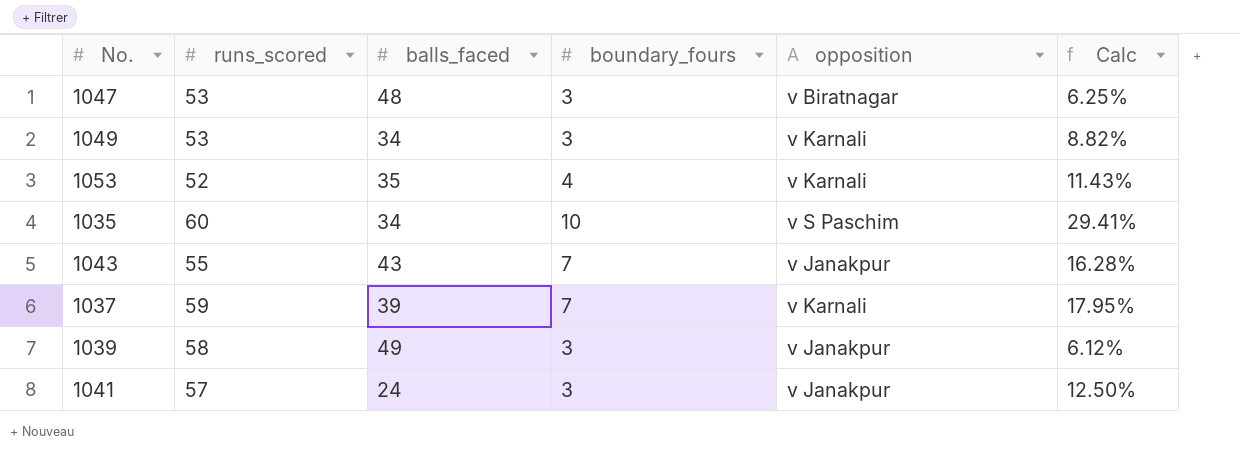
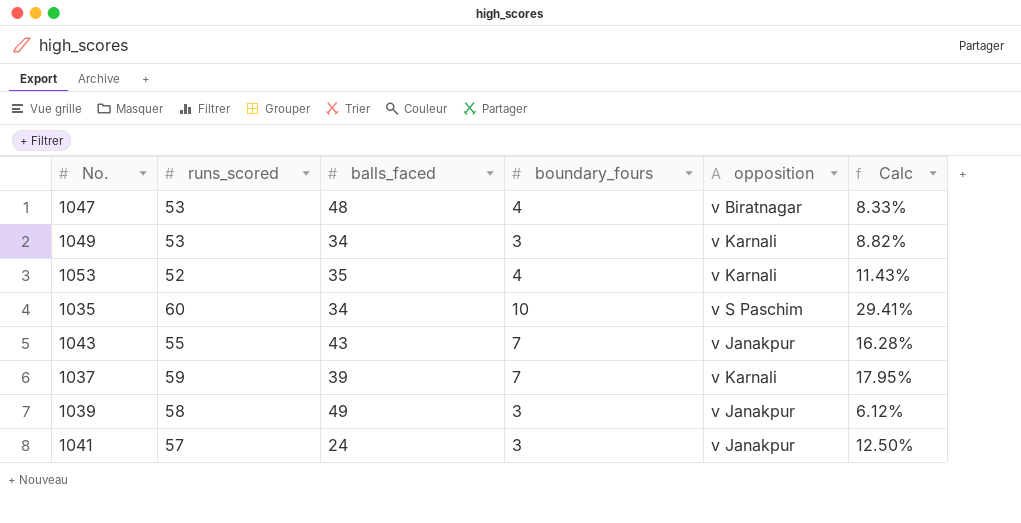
1047 | boundary_fours: 3 -> 4
1047 | Calc: 6.25% -> 8.33%

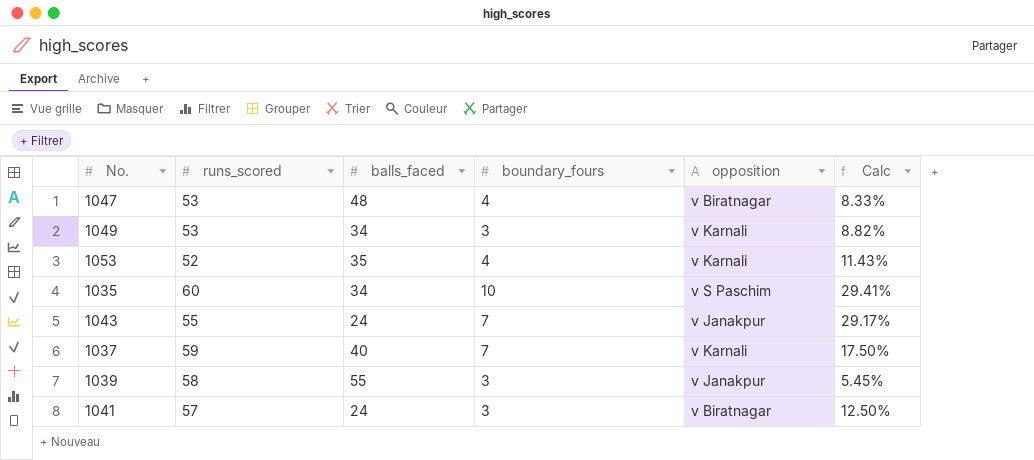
1043 | balls_faced: 43 -> 24
1043 | Calc: 16.28% -> 29.17%
1037 | balls_faced: 39 -> 40
1037 | Calc: 17.95% -> 17.50%
1039 | balls_faced: 49 -> 55
1039 | Calc: 6.12% -> 5.45%
1041 | opposition: v Janakpur -> v Biratnagar

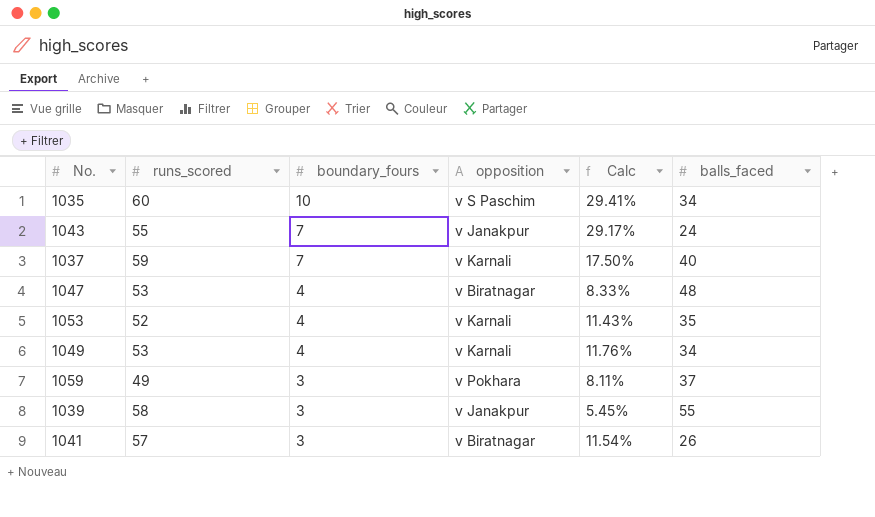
row order: none -> boundary_fours descending
column balls_faced | position: 3 -> 6
1049 | boundary_fours: 3 -> 4
1049 | Calc: 8.82% -> 11.76%
row 1059: none -> 49 | 3 | v Pokhara | 8.11% | 37
1041 | Calc: 12.50% -> 11.54%
1041 | balls_faced: 24 -> 26

